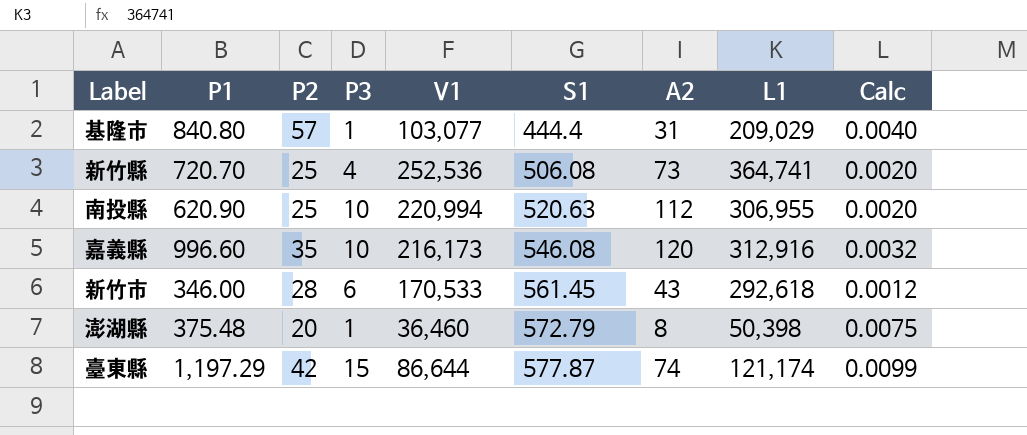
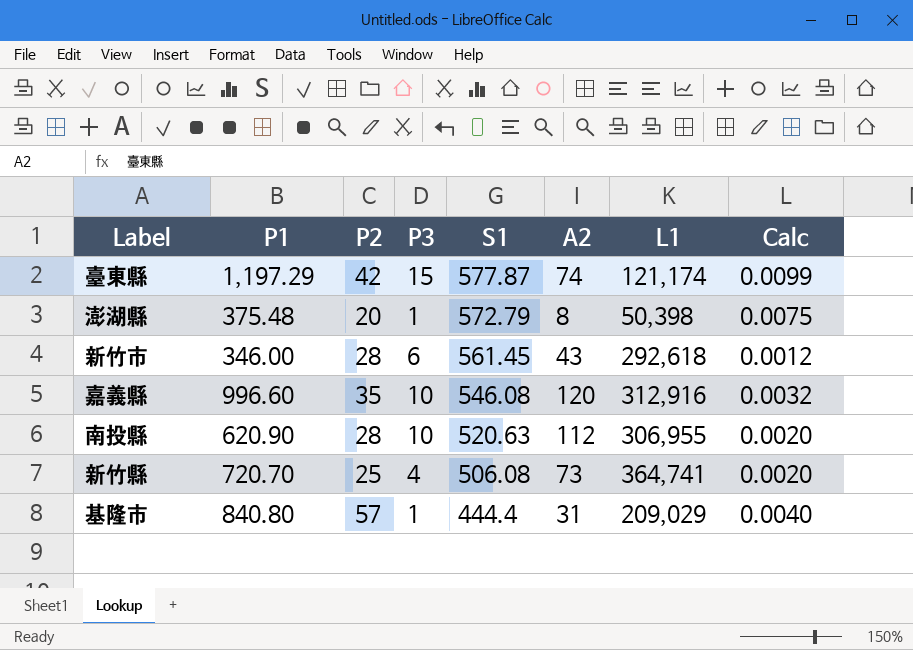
row order: S1 ascending -> S1 descending
column V1 | position: 5 -> none
南投縣 | P2: 25 -> 28

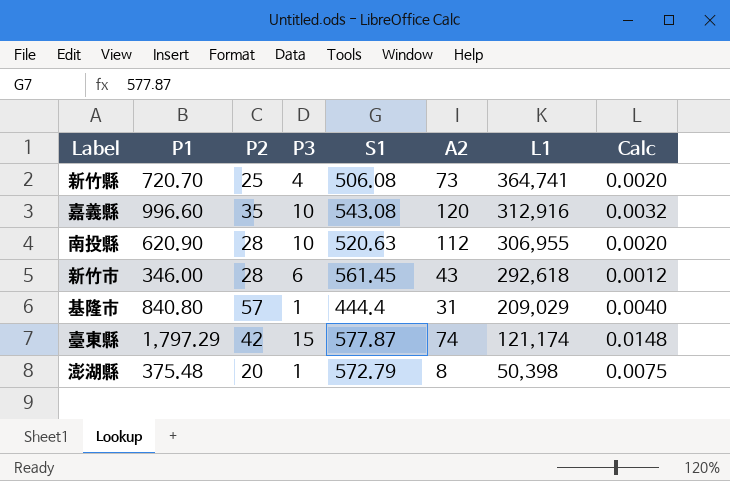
row order: S1 descending -> L1 descending
嘉義縣 | S1: 546.08 -> 543.08
臺東縣 | P1: 1,197.29 -> 1,797.29
臺東縣 | Calc: 0.0099 -> 0.0148

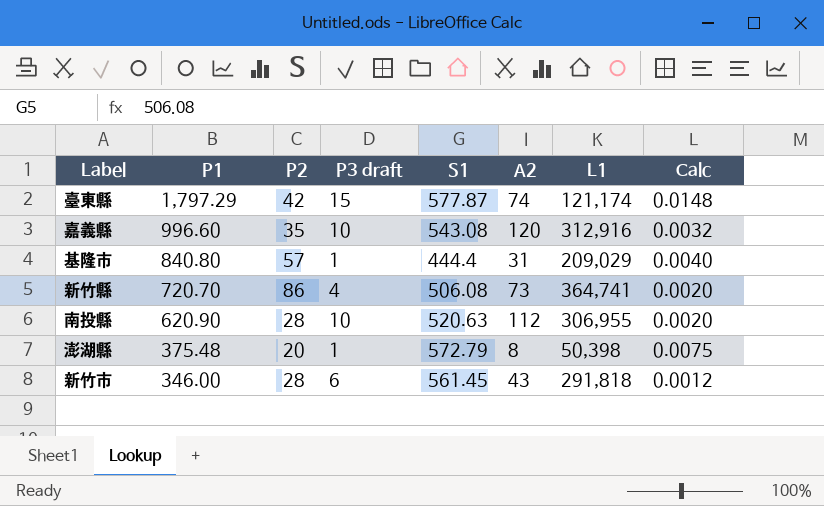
row order: L1 descending -> P1 descending
column name: P3 -> P3 draft
新竹縣 | P2: 25 -> 86
新竹市 | L1: 292,618 -> 291,818

